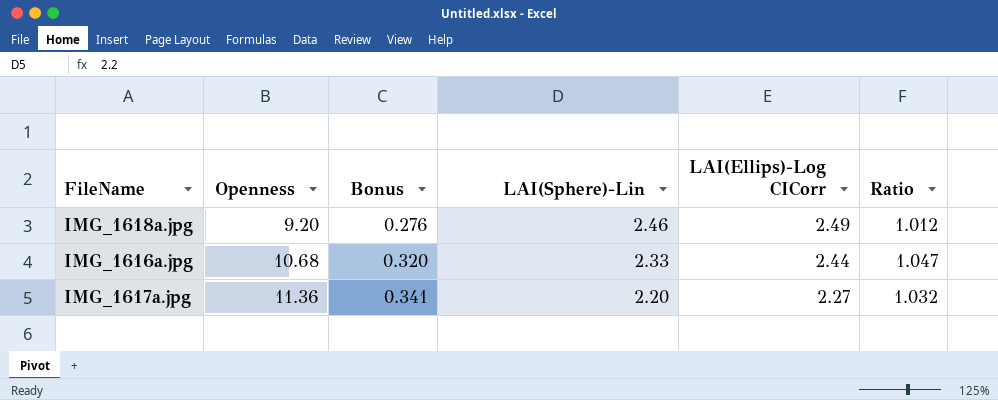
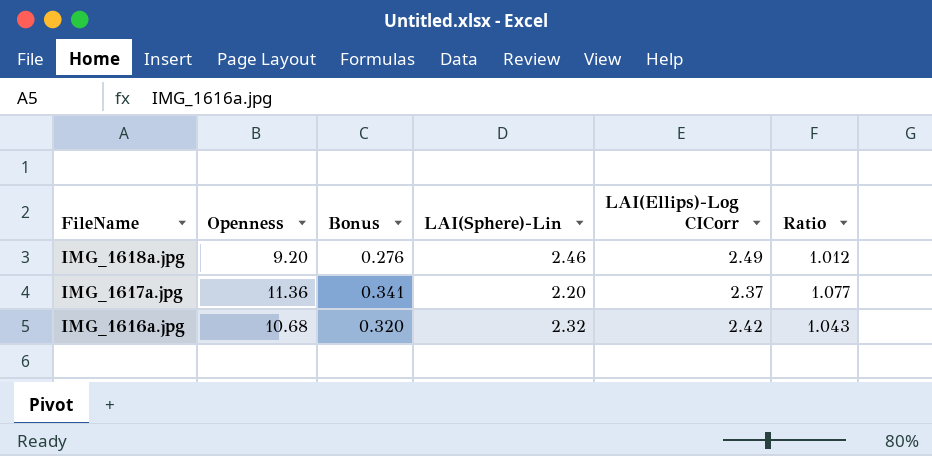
row order: Openness ascending -> FileName descending
IMG_1617a.jpg | LAI(Ellips)-Log CICorr: 2.27 -> 2.37
IMG_1617a.jpg | Ratio: 1.032 -> 1.077
IMG_1616a.jpg | LAI(Sphere)-Lin: 2.33 -> 2.32
IMG_1616a.jpg | LAI(Ellips)-Log CICorr: 2.44 -> 2.42
IMG_1616a.jpg | Ratio: 1.047 -> 1.043

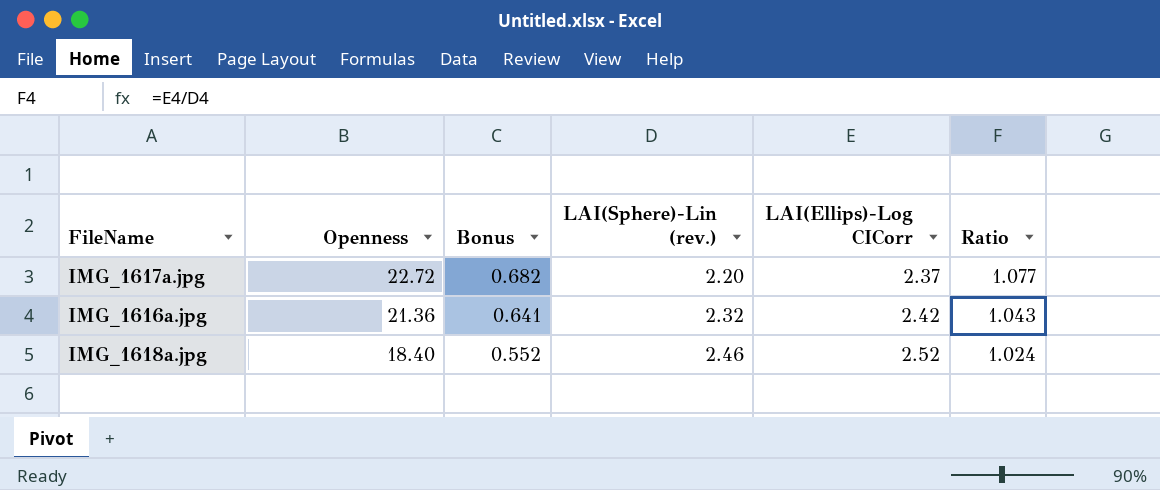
row order: FileName descending -> Openness descending
column name: LAI(Sphere)-Lin -> LAI(Sphere)-Lin (rev.)
IMG_1617a.jpg | Openness: 11.36 -> 22.72
IMG_1617a.jpg | Bonus: 0.341 -> 0.682
IMG_1616a.jpg | Openness: 10.68 -> 21.36
IMG_1616a.jpg | Bonus: 0.320 -> 0.641
IMG_1618a.jpg | Openness: 9.20 -> 18.40
IMG_1618a.jpg | Bonus: 0.276 -> 0.552
IMG_1618a.jpg | LAI(Ellips)-Log CICorr: 2.49 -> 2.52
IMG_1618a.jpg | Ratio: 1.012 -> 1.024

